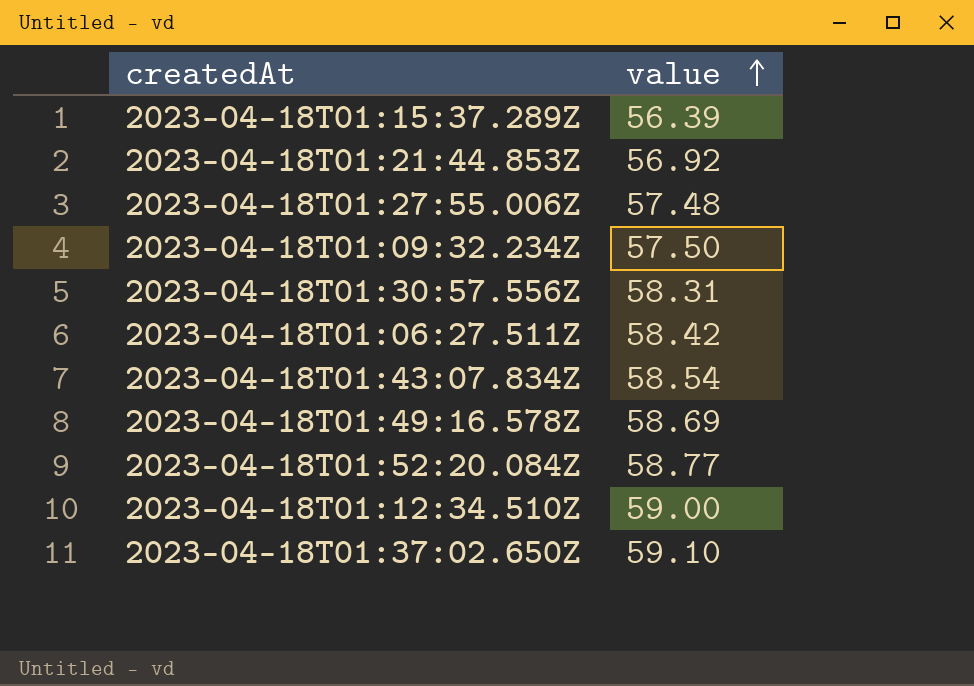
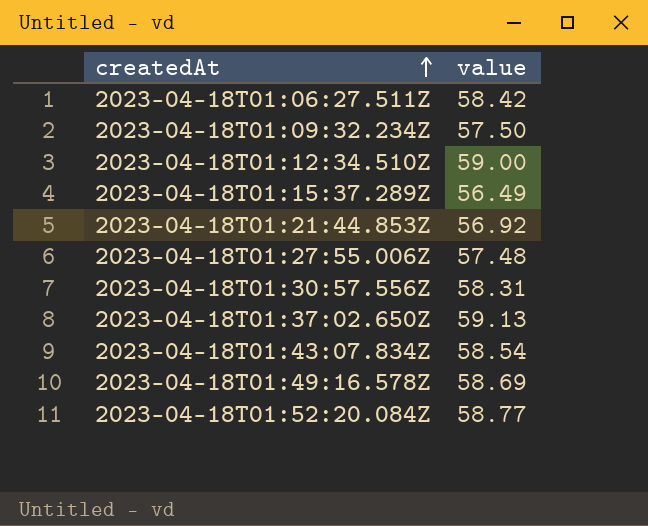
row order: value ascending -> createdAt ascending
2023-04-18T01:15:37.289Z | value: 56.39 -> 56.49
2023-04-18T01:37:02.650Z | value: 59.10 -> 59.13

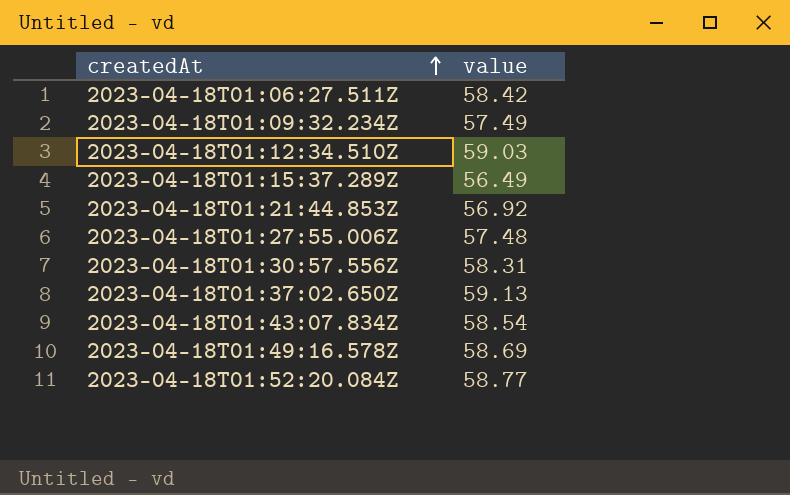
2023-04-18T01:09:32.234Z | value: 57.50 -> 57.49
2023-04-18T01:12:34.510Z | value: 59.00 -> 59.03

